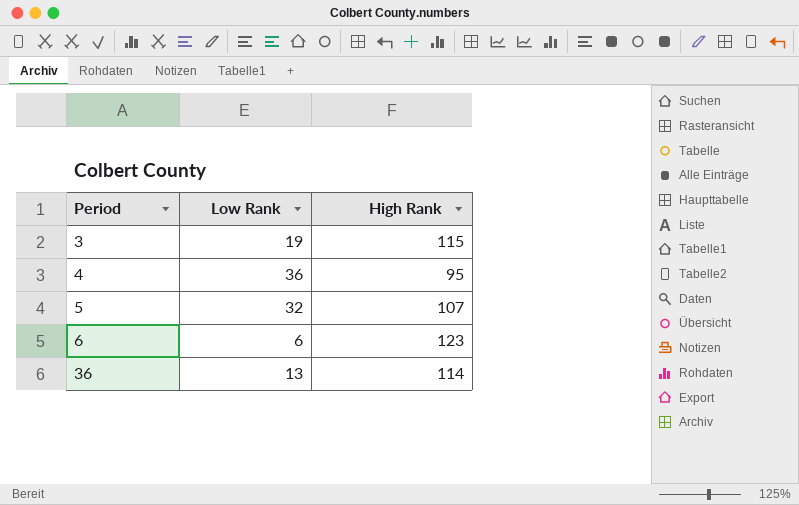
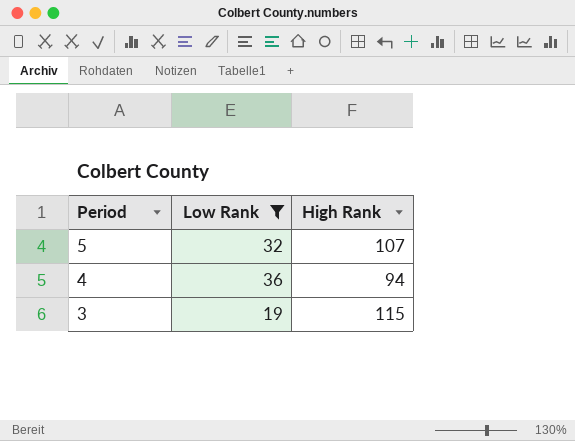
filter: none -> Low Rank >= 19
row order: Period ascending -> Period descending
4 | High Rank: 95 -> 94

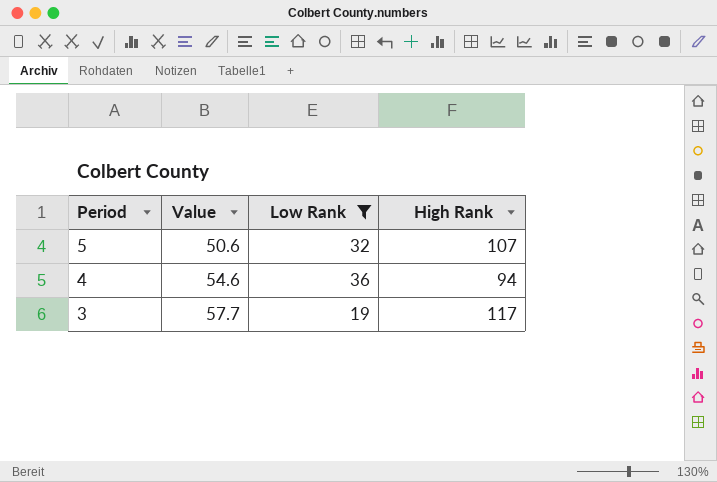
column Value | position: none -> 2
3 | High Rank: 115 -> 117

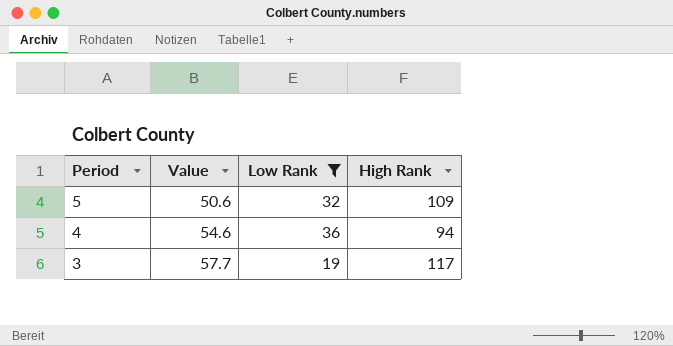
5 | High Rank: 107 -> 109

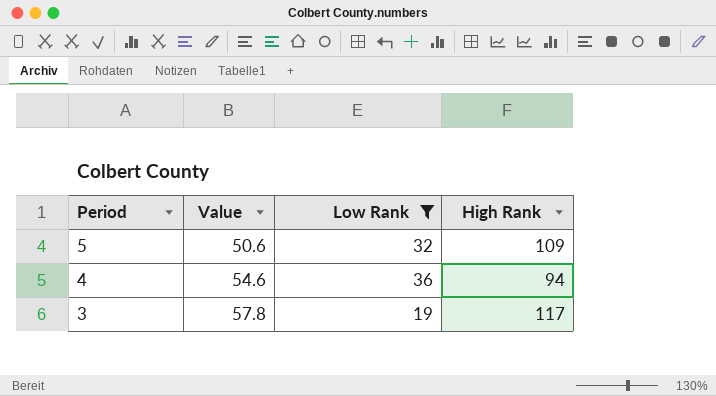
3 | Value: 57.7 -> 57.8

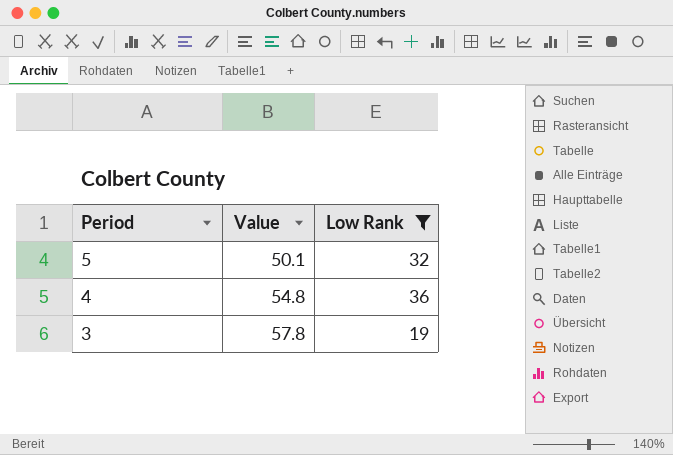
column High Rank | position: 4 -> none
5 | Value: 50.6 -> 50.1
4 | Value: 54.6 -> 54.8

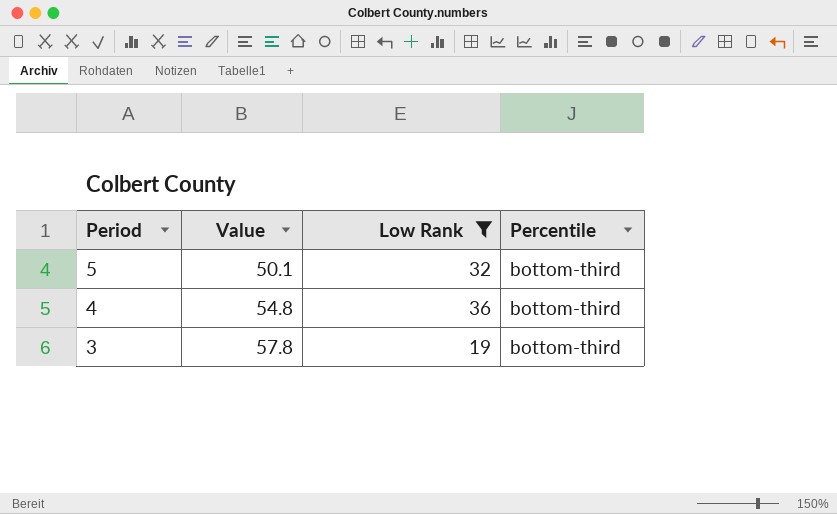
column Percentile | position: none -> 4

